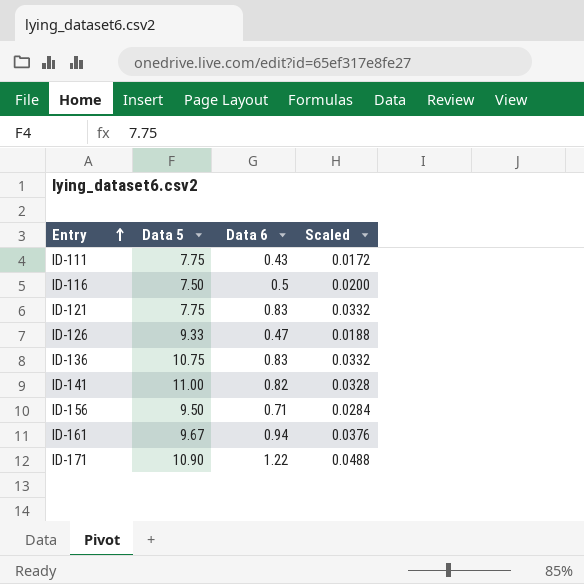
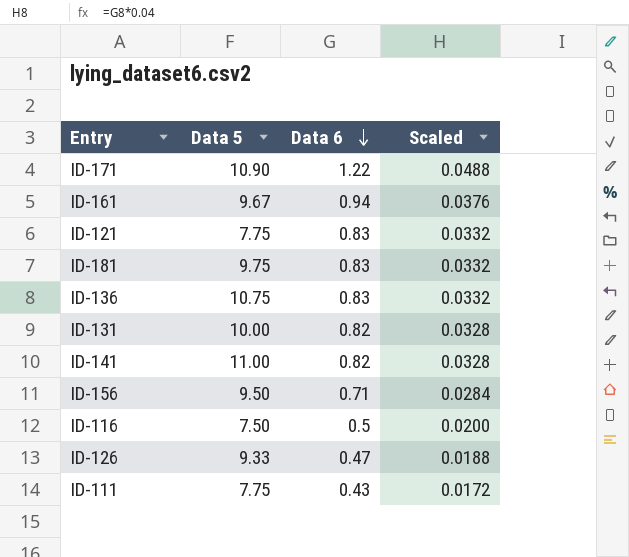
row order: Entry ascending -> Data 6 descending
row ID-181: none -> 9.75 | 0.83 | 0.0332
row ID-131: none -> 10.00 | 0.82 | 0.0328

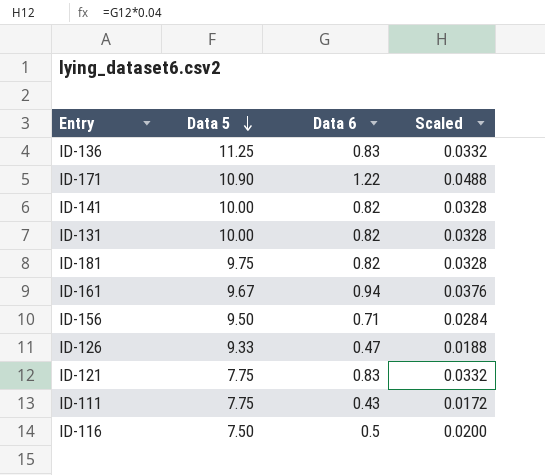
row order: Data 6 descending -> Data 5 descending
ID-136 | Data 5: 10.75 -> 11.25
ID-141 | Data 5: 11.00 -> 10.00
ID-181 | Data 6: 0.83 -> 0.82
ID-181 | Scaled: 0.0332 -> 0.0328

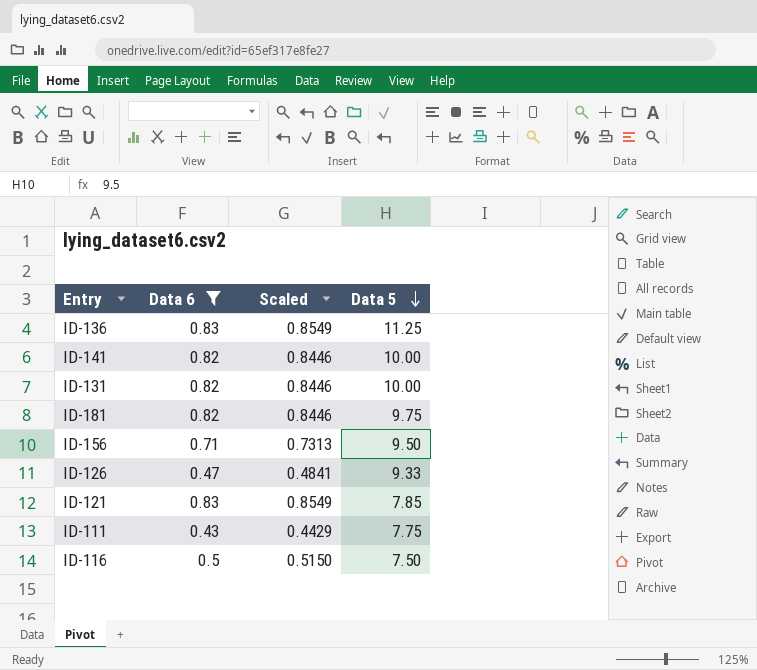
filter: none -> Data 6 <= 0.83
column Scaled | formula: [Data 6] * 0.04 -> [Data 6] * 1.03
column Data 5 | position: 2 -> 4
ID-121 | Data 5: 7.75 -> 7.85

